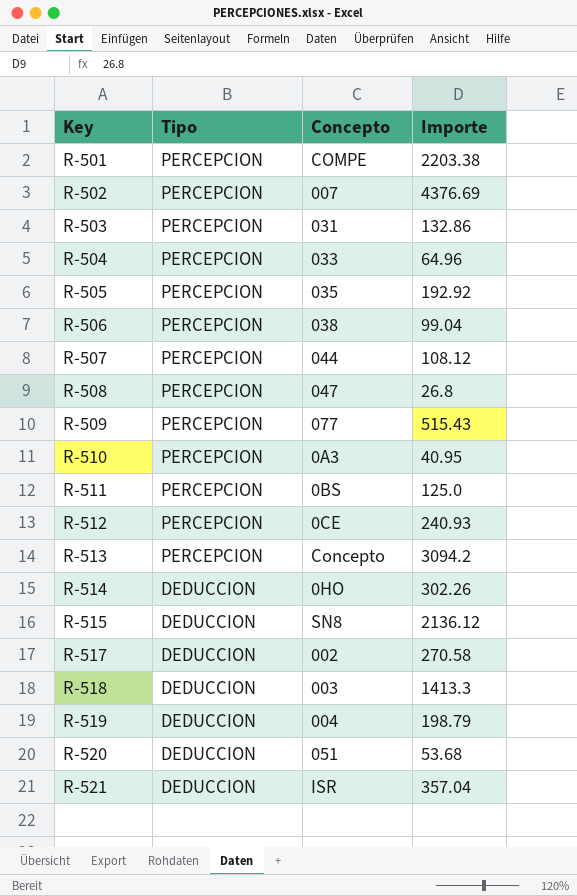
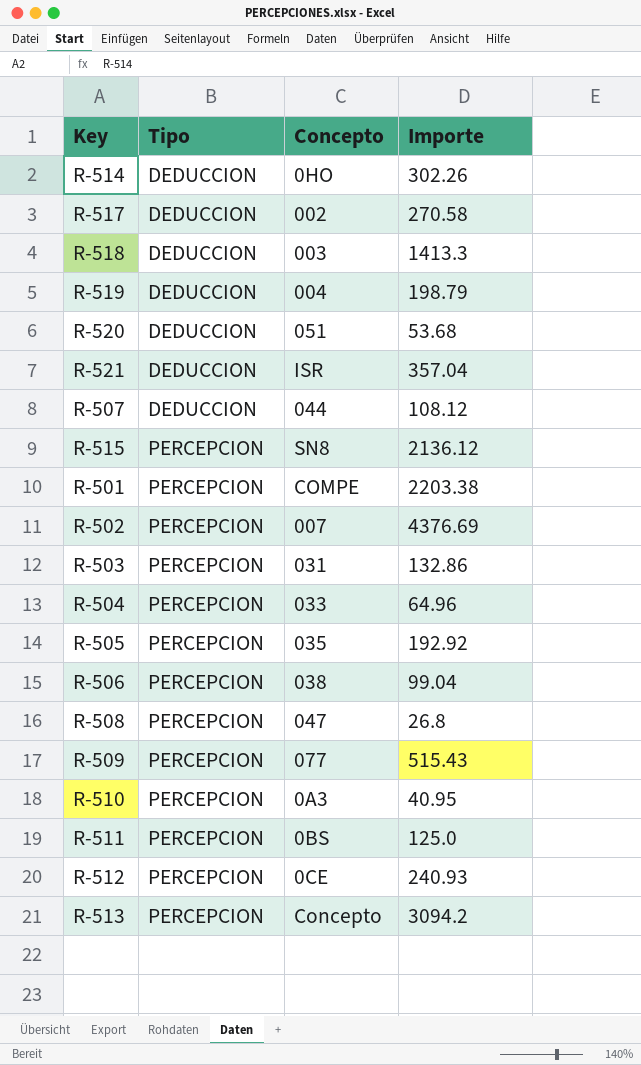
row order: Key ascending -> Tipo ascending
R-507 | Tipo: PERCEPCION -> DEDUCCION
R-515 | Tipo: DEDUCCION -> PERCEPCION

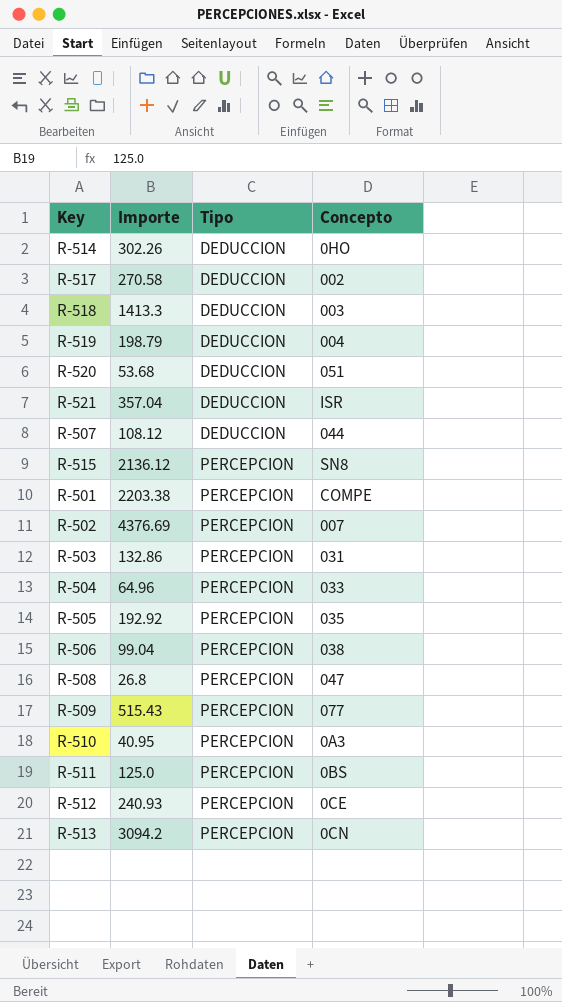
column Importe | position: 4 -> 2
R-513 | Concepto: Concepto -> 0CN

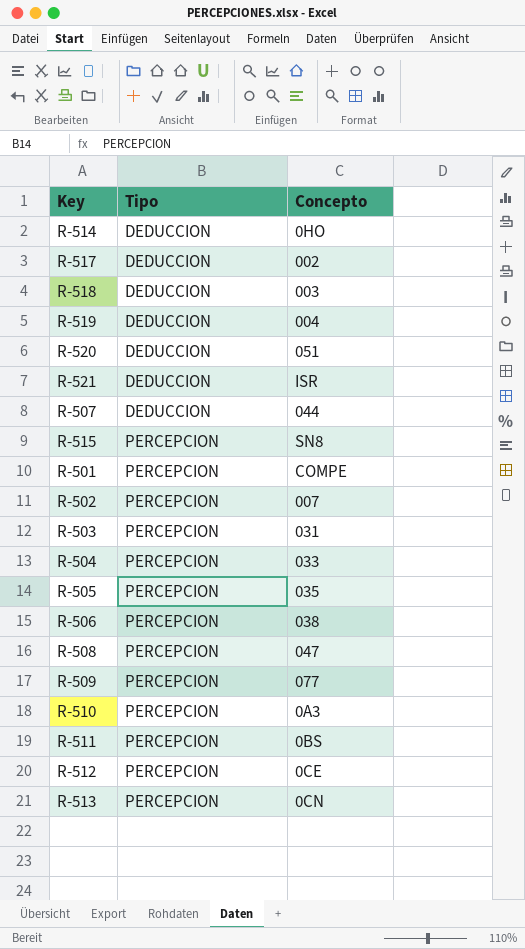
column Importe | position: 2 -> none

